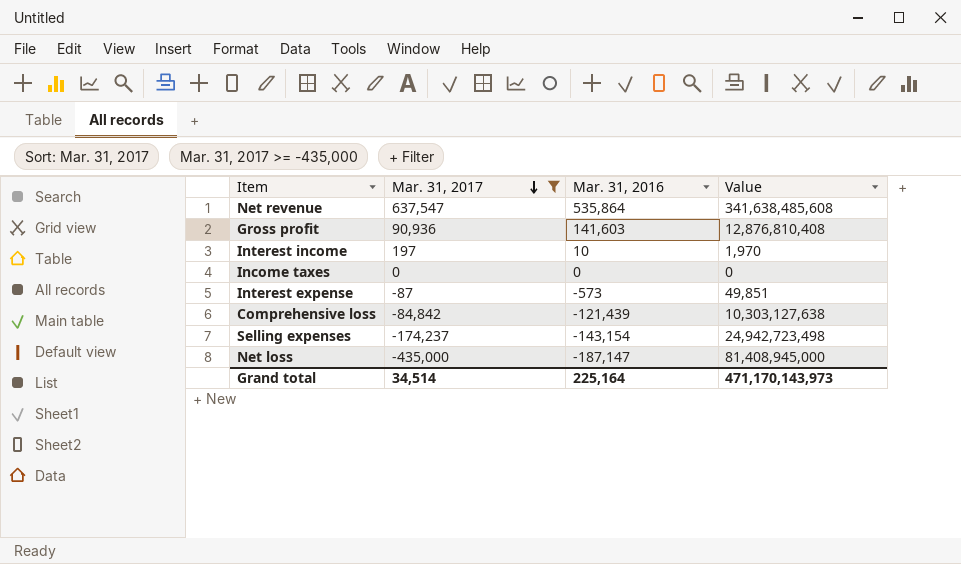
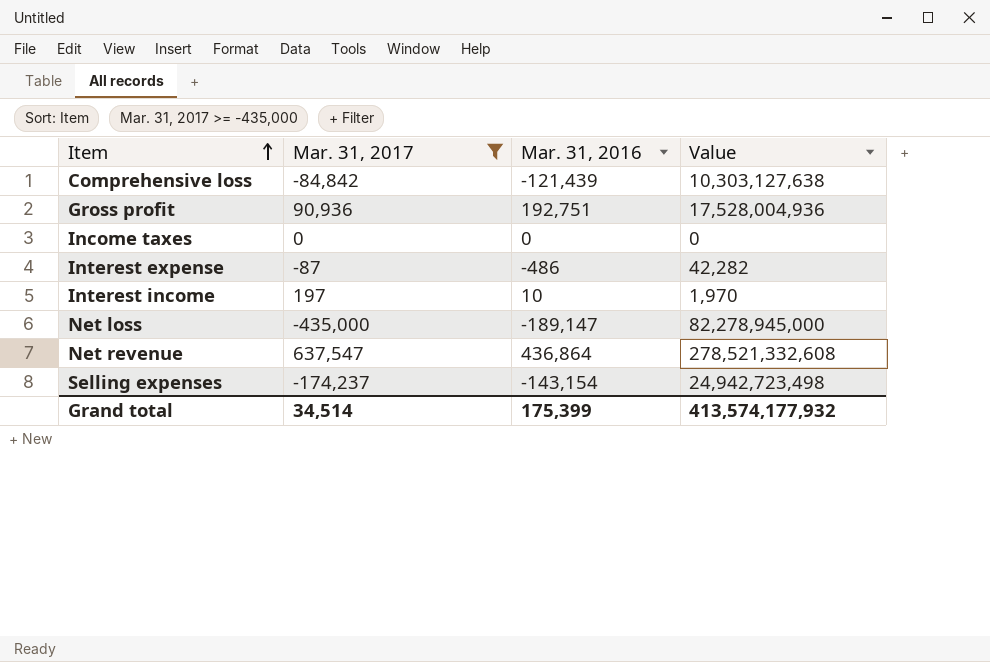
row order: Mar. 31, 2017 descending -> Item ascending
Gross profit | Mar. 31, 2016: 141,603 -> 192,751
Gross profit | Value: 12,876,810,408 -> 17,528,004,936
Interest expense | Mar. 31, 2016: -573 -> -486
Interest expense | Value: 49,851 -> 42,282
Net loss | Mar. 31, 2016: -187,147 -> -189,147
Net loss | Value: 81,408,945,000 -> 82,278,945,000
Net revenue | Mar. 31, 2016: 535,864 -> 436,864
Net revenue | Value: 341,638,485,608 -> 278,521,332,608
Grand total | Mar. 31, 2016: 225,164 -> 175,399
Grand total | Value: 471,170,143,973 -> 413,574,177,932

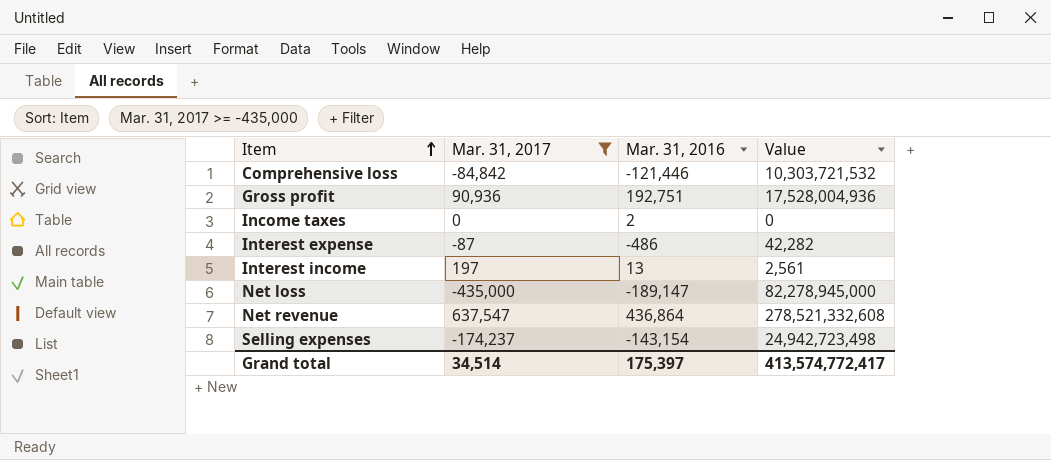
Comprehensive loss | Mar. 31, 2016: -121,439 -> -121,446
Comprehensive loss | Value: 10,303,127,638 -> 10,303,721,532
Income taxes | Mar. 31, 2016: 0 -> 2
Interest income | Mar. 31, 2016: 10 -> 13
Interest income | Value: 1,970 -> 2,561
Grand total | Mar. 31, 2016: 175,399 -> 175,397
Grand total | Value: 413,574,177,932 -> 413,574,772,417

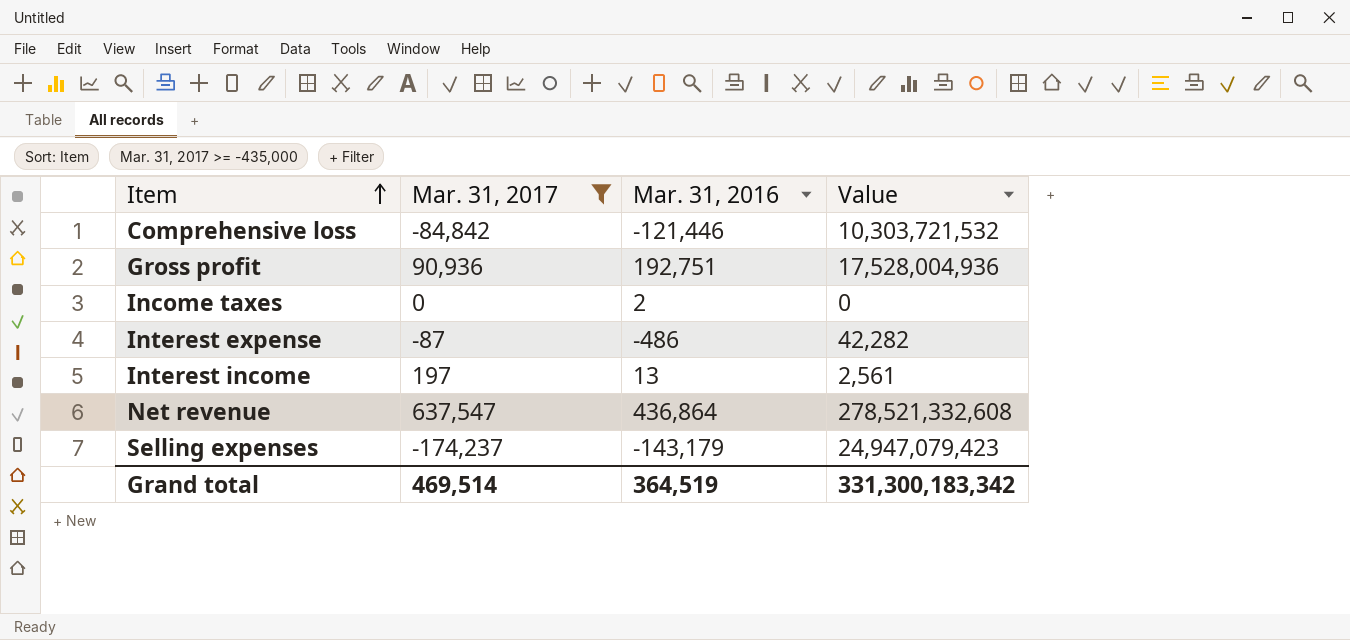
row Net loss: -435,000 | -189,147 | 82,278,945,000 -> none
Selling expenses | Mar. 31, 2016: -143,154 -> -143,179
Selling expenses | Value: 24,942,723,498 -> 24,947,079,423
Grand total | Mar. 31, 2017: 34,514 -> 469,514
Grand total | Mar. 31, 2016: 175,397 -> 364,519
Grand total | Value: 413,574,772,417 -> 331,300,183,342

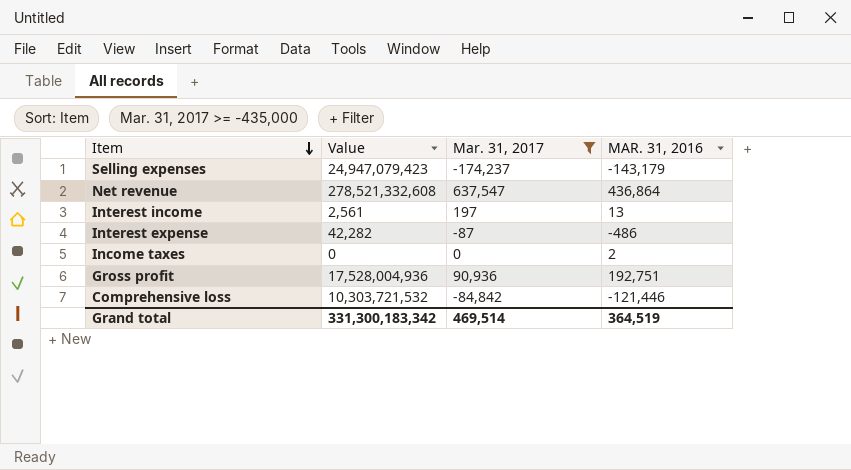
row order: Item ascending -> Item descending
column Value | position: 4 -> 2
column name: Mar. 31, 2016 -> MAR. 31, 2016

